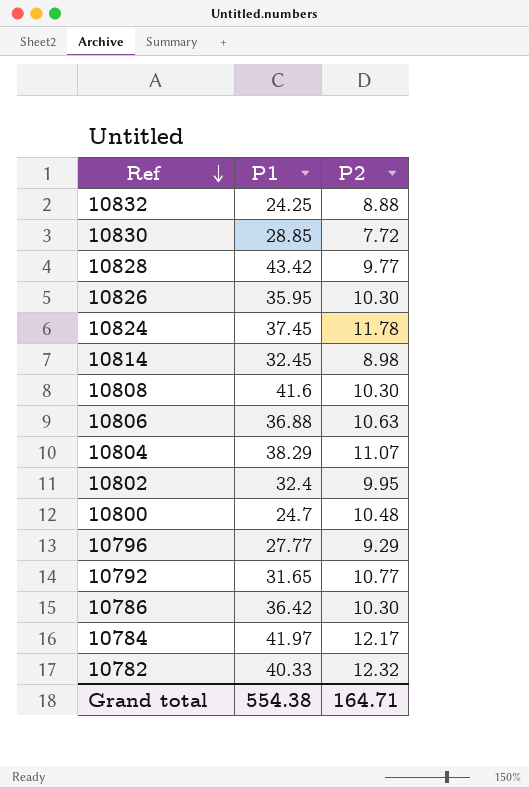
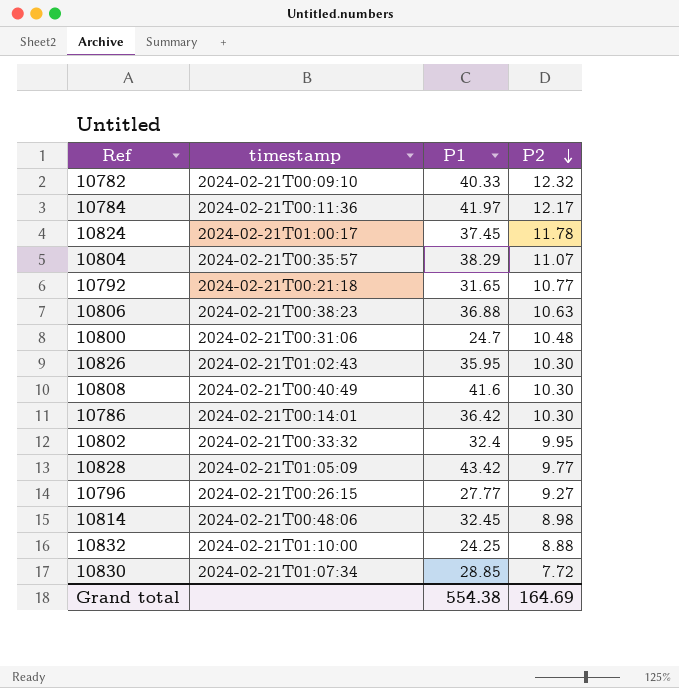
row order: Ref descending -> P2 descending
column timestamp | position: none -> 2
10796 | P2: 9.29 -> 9.27
Grand total | P2: 164.71 -> 164.69

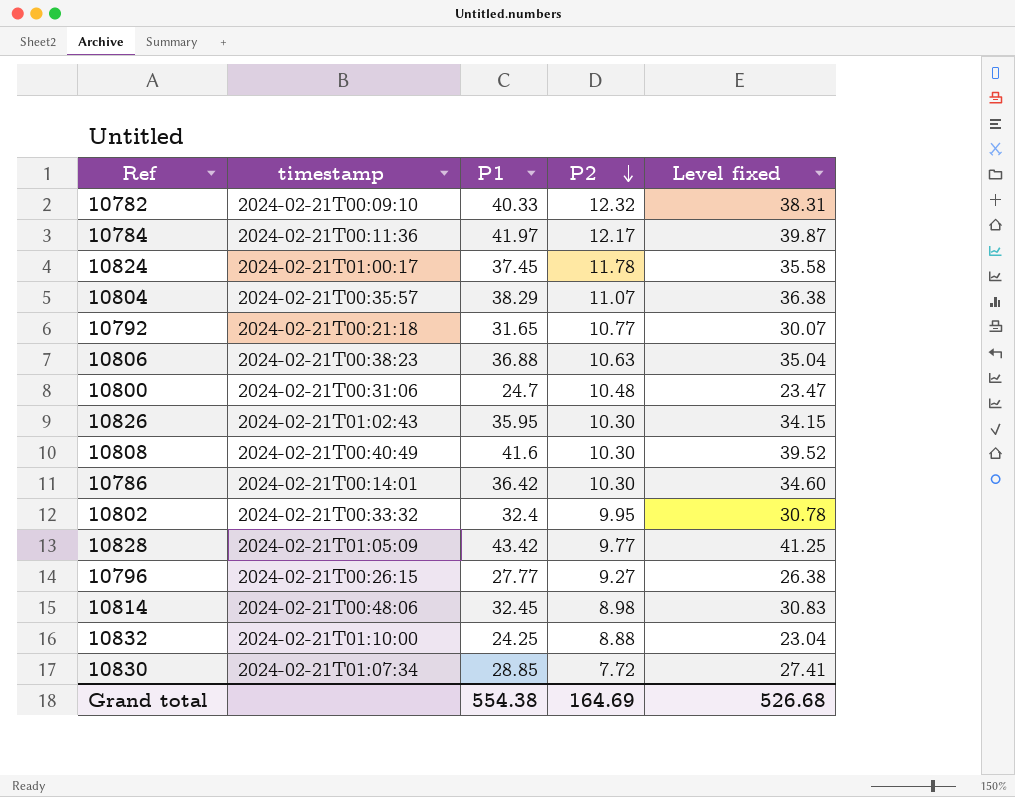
column Level fixed | formula: none -> [P1] * 0.95

